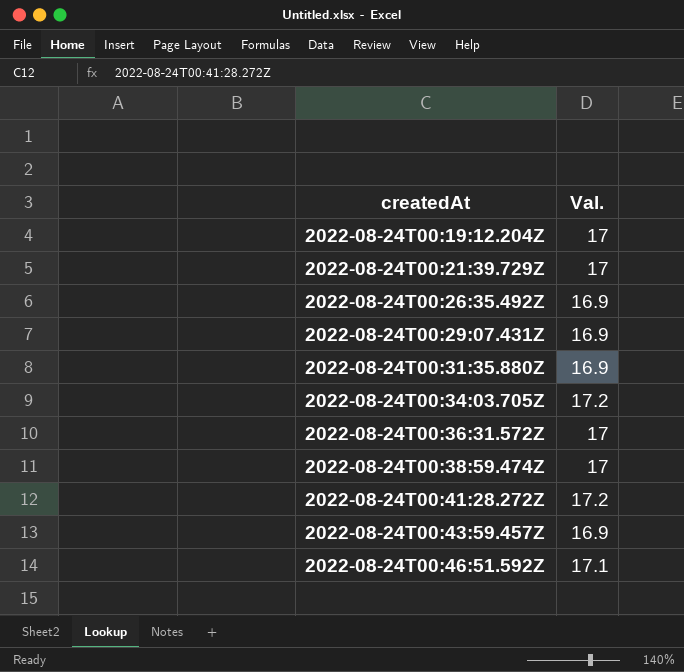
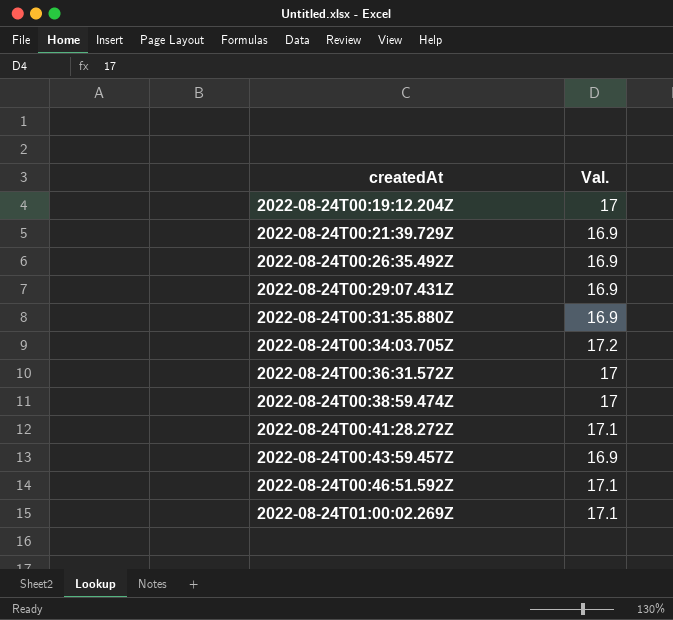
2022-08-24T00:21:39.729Z | Val.: 17 -> 16.9
2022-08-24T00:41:28.272Z | Val.: 17.2 -> 17.1
row 2022-08-24T01:00:02.269Z: none -> 17.1

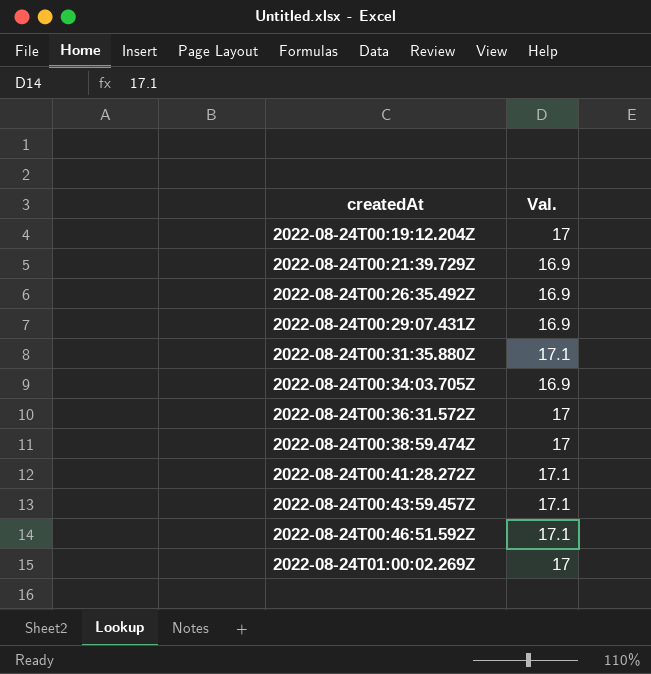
2022-08-24T00:31:35.880Z | Val.: 16.9 -> 17.1
2022-08-24T00:34:03.705Z | Val.: 17.2 -> 16.9
2022-08-24T00:43:59.457Z | Val.: 16.9 -> 17.1
2022-08-24T01:00:02.269Z | Val.: 17.1 -> 17

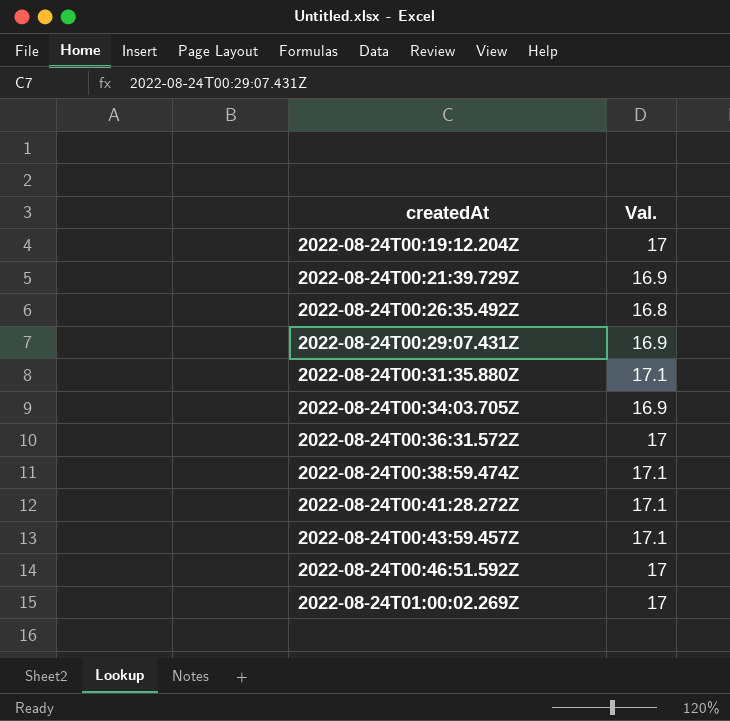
2022-08-24T00:26:35.492Z | Val.: 16.9 -> 16.8
2022-08-24T00:38:59.474Z | Val.: 17 -> 17.1
2022-08-24T00:46:51.592Z | Val.: 17.1 -> 17

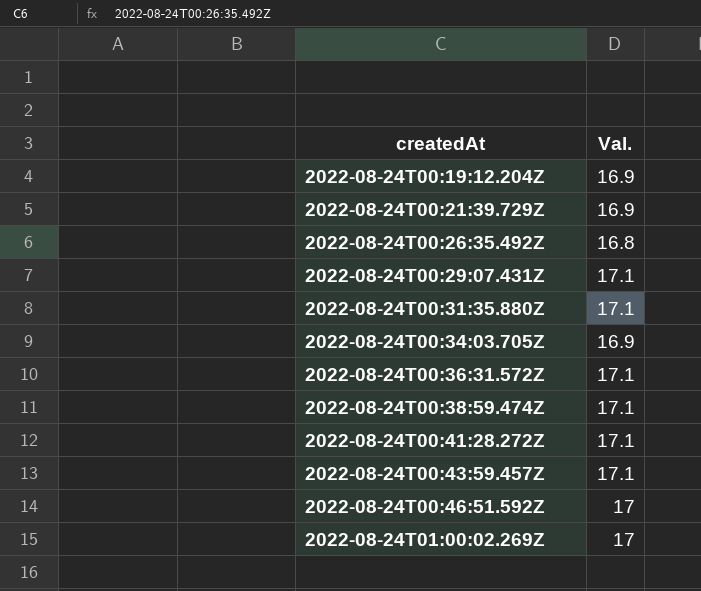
2022-08-24T00:19:12.204Z | Val.: 17 -> 16.9
2022-08-24T00:29:07.431Z | Val.: 16.9 -> 17.1
2022-08-24T00:36:31.572Z | Val.: 17 -> 17.1

